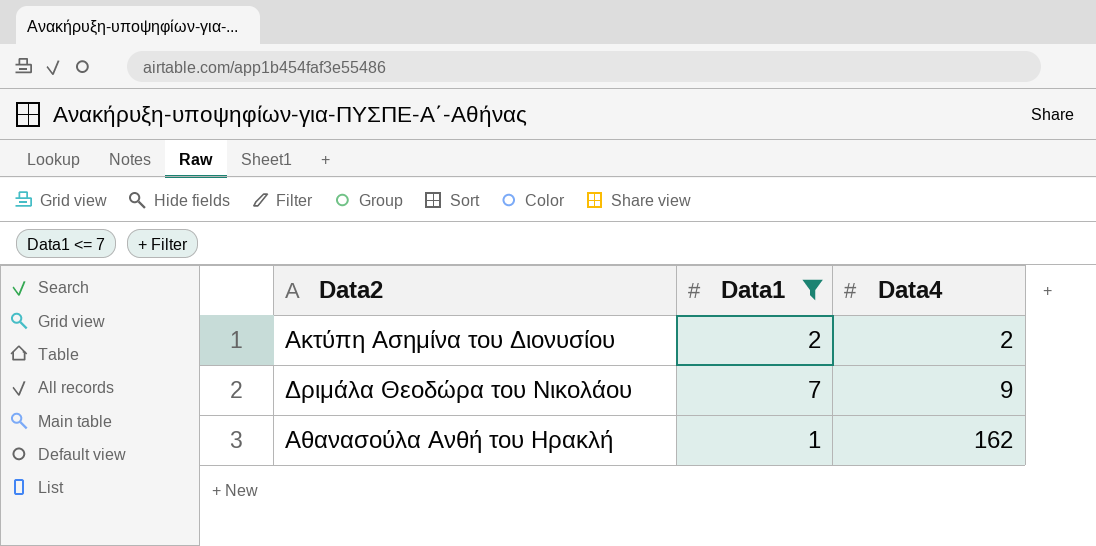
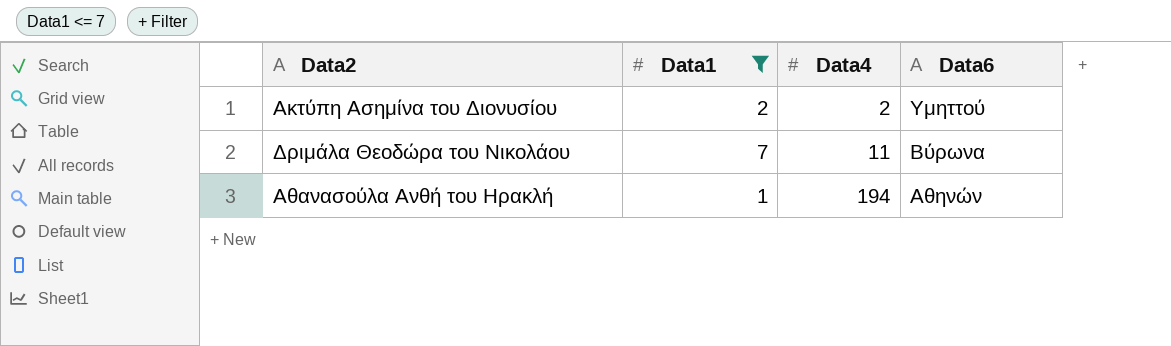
column Data6 | position: none -> 4
Δριμάλα Θεοδώρα του Νικολάου | Data4: 9 -> 11
Αθανασούλα Ανθή του Ηρακλή | Data4: 162 -> 194

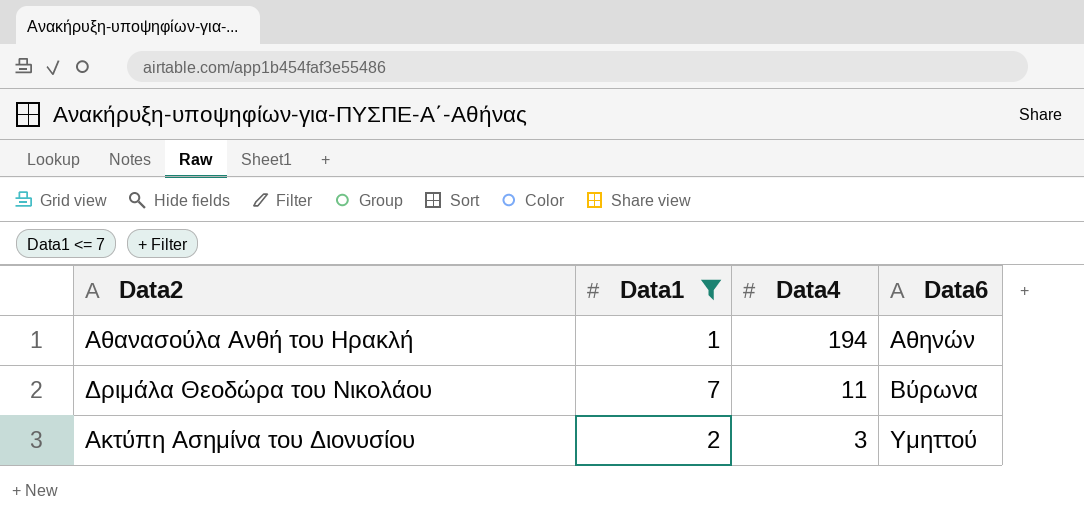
row order: Data4 ascending -> Data4 descending
Ακτύπη Ασημίνα του Διονυσίου | Data4: 2 -> 3

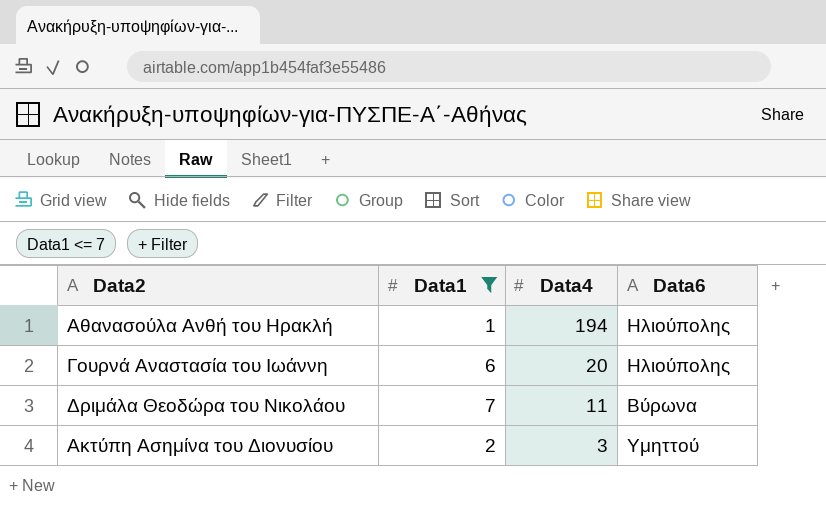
Αθανασούλα Ανθή του Ηρακλή | Data6: Αθηνών -> Ηλιούπολης
row Γουρνά Αναστασία του Ιωάννη: none -> 6 | 20 | Ηλιούπολης

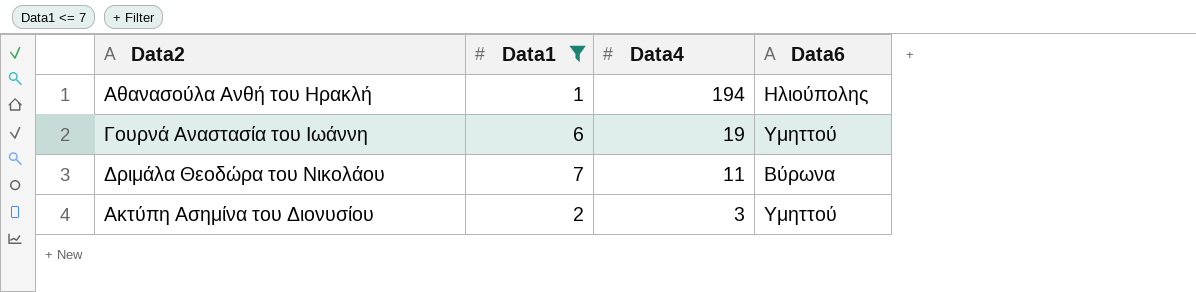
Γουρνά Αναστασία του Ιωάννη | Data4: 20 -> 19
Γουρνά Αναστασία του Ιωάννη | Data6: Ηλιούπολης -> Υμηττού

